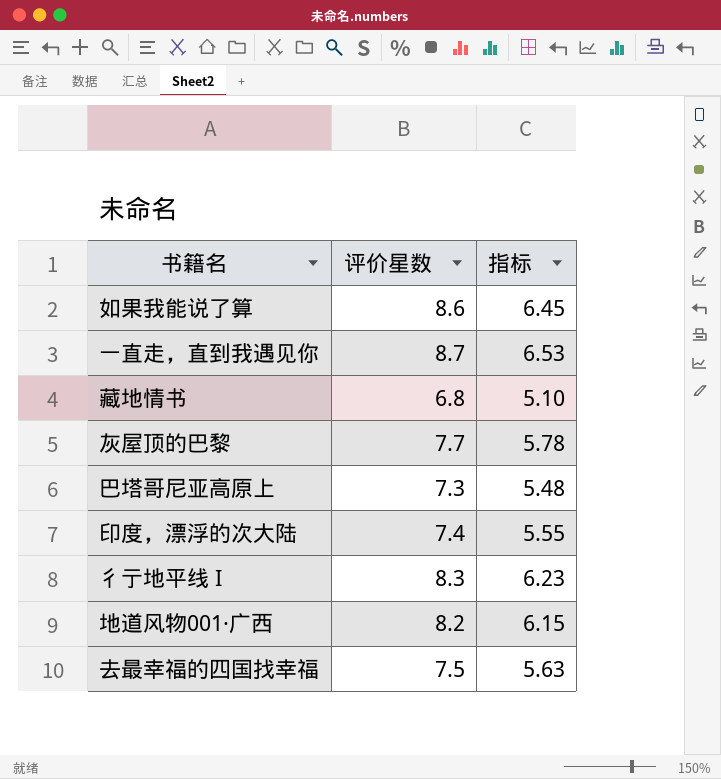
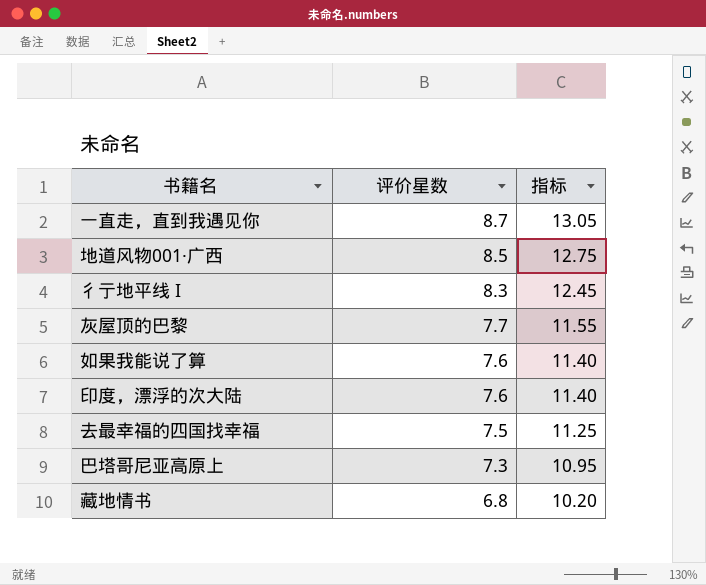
row order: none -> 评价星数 descending
column 指标 | formula: [评价星数] * 0.75 -> [评价星数] * 1.5
地道风物001·广西 | 评价星数: 8.2 -> 8.5
如果我能说了算 | 评价星数: 8.6 -> 7.6
印度，漂浮的次大陆 | 评价星数: 7.4 -> 7.6

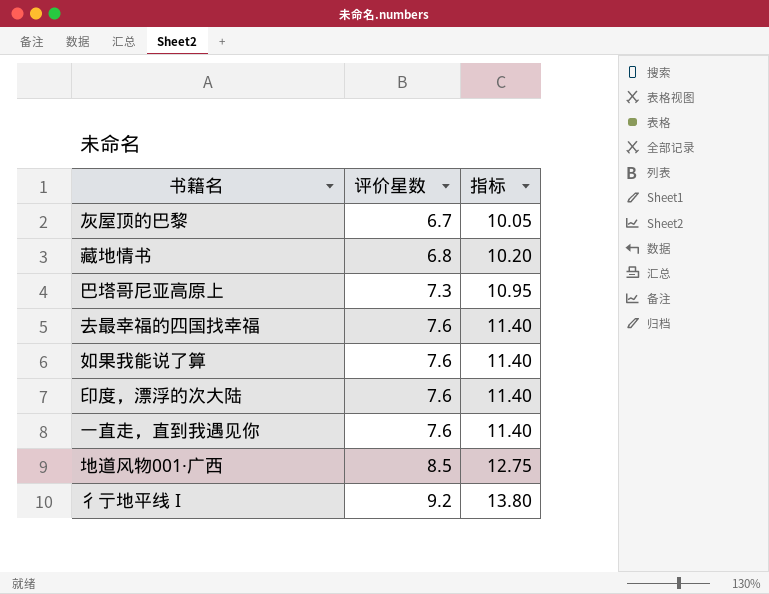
row order: 评价星数 descending -> 评价星数 ascending
灰屋顶的巴黎 | 评价星数: 7.7 -> 6.7
灰屋顶的巴黎 | 指标: 11.55 -> 10.05
去最幸福的四国找幸福 | 评价星数: 7.5 -> 7.6
去最幸福的四国找幸福 | 指标: 11.25 -> 11.40
一直走，直到我遇见你 | 评价星数: 8.7 -> 7.6
一直走，直到我遇见你 | 指标: 13.05 -> 11.40
彳亍地平线 I | 评价星数: 8.3 -> 9.2
彳亍地平线 I | 指标: 12.45 -> 13.80

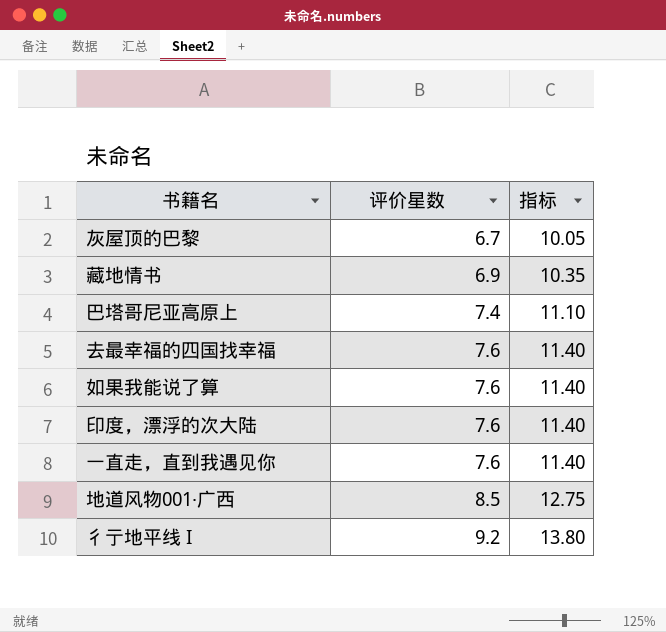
藏地情书 | 评价星数: 6.8 -> 6.9
藏地情书 | 指标: 10.20 -> 10.35
巴塔哥尼亚高原上 | 评价星数: 7.3 -> 7.4
巴塔哥尼亚高原上 | 指标: 10.95 -> 11.10

